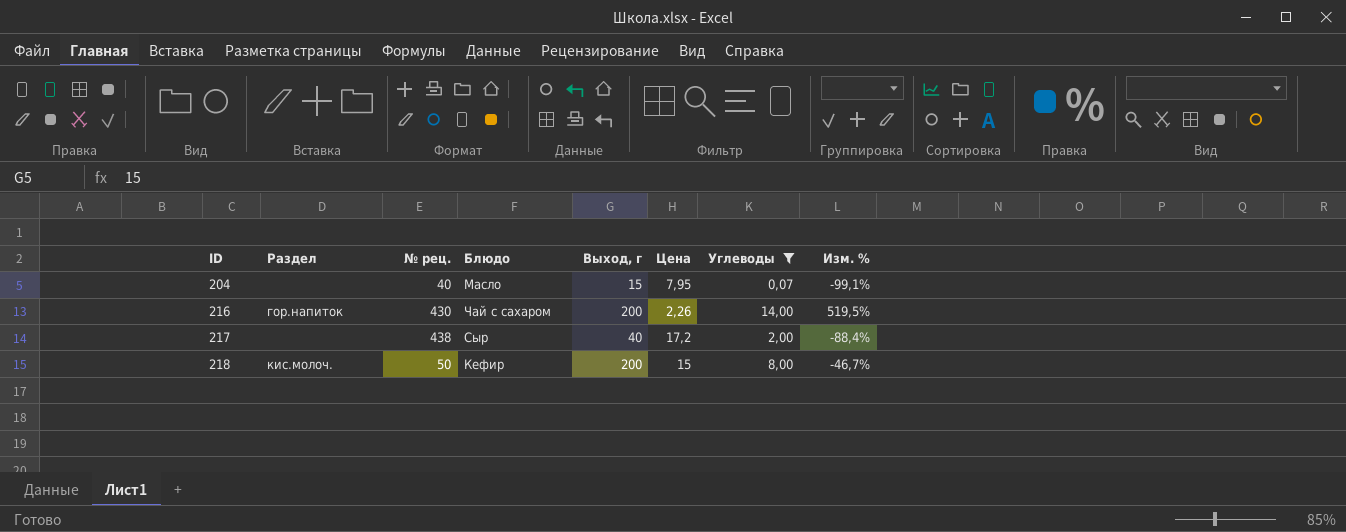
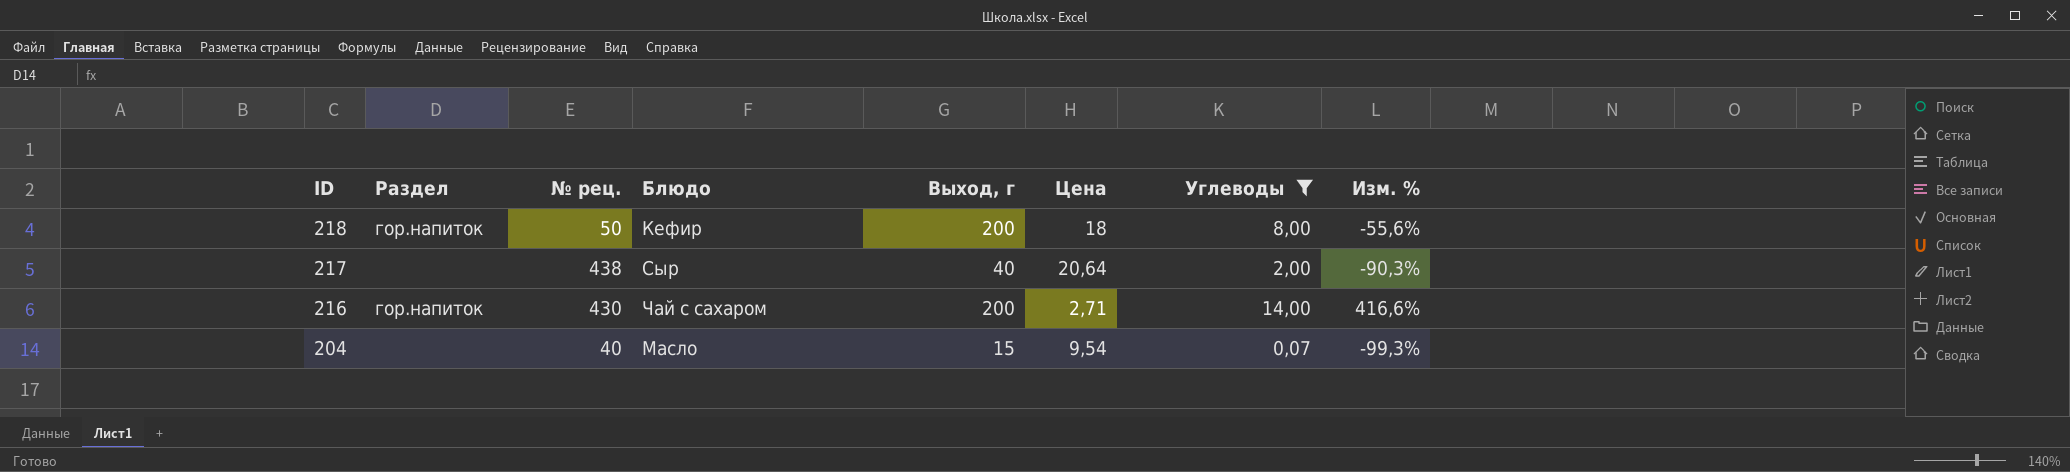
row order: ID ascending -> ID descending
218 | Раздел: кис.молоч. -> гор.напиток
218 | Цена: 15 -> 18
218 | Изм. %: -46,7% -> -55,6%
217 | Цена: 17,2 -> 20,64
217 | Изм. %: -88,4% -> -90,3%
216 | Цена: 2,26 -> 2,71
216 | Изм. %: 519,5% -> 416,6%
204 | Цена: 7,95 -> 9,54
204 | Изм. %: -99,1% -> -99,3%

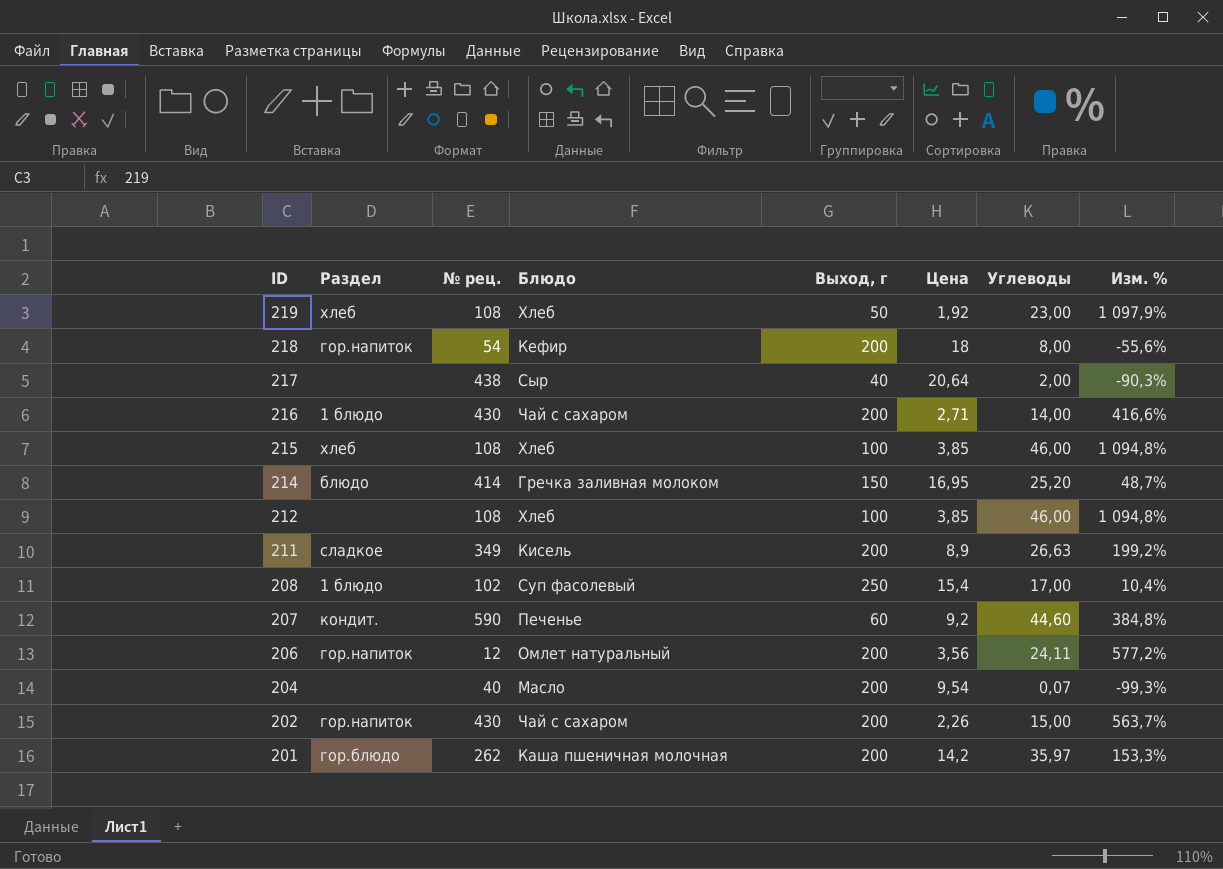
filter: Углеводы <= 14,00 -> none
218 | № рец.: 50 -> 54
216 | Раздел: гор.напиток -> 1 блюдо
204 | Выход, г: 15 -> 200

